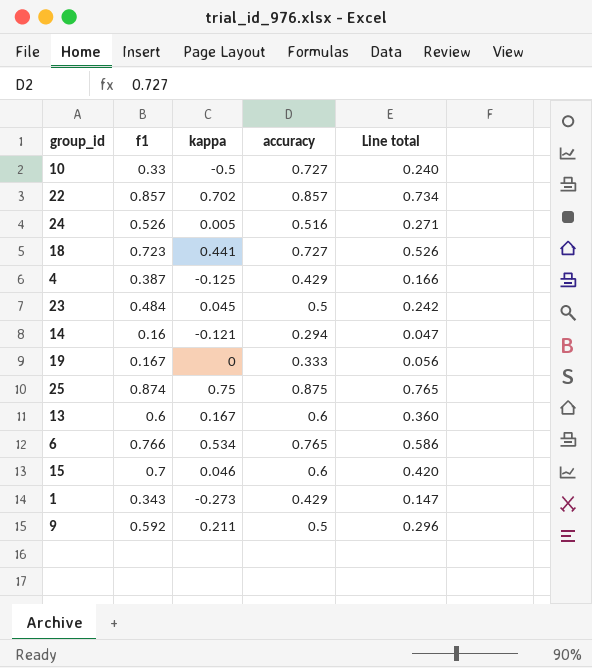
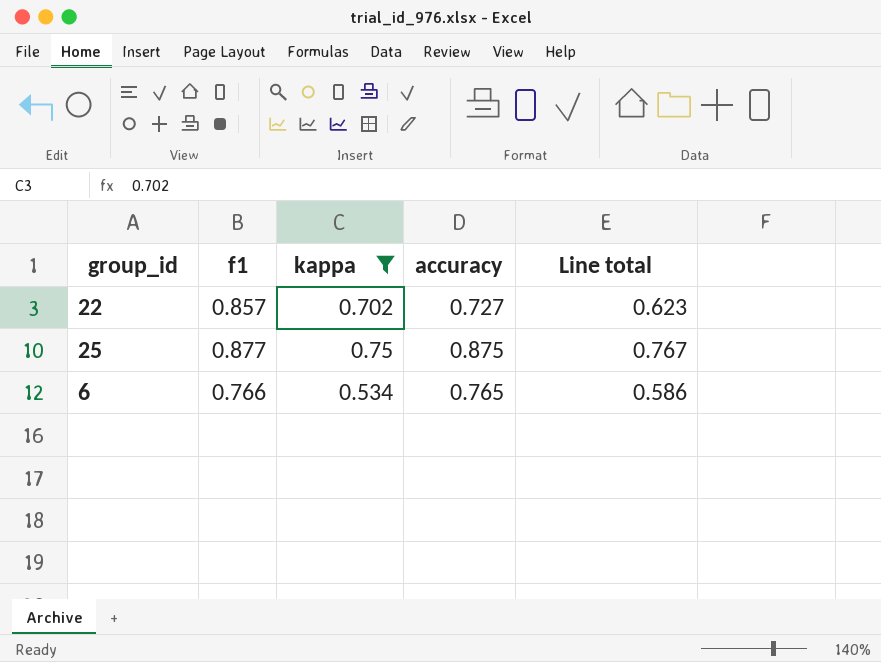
filter: none -> kappa >= 0.534
22 | accuracy: 0.857 -> 0.727
22 | Line total: 0.734 -> 0.623
25 | f1: 0.874 -> 0.877
25 | Line total: 0.765 -> 0.767

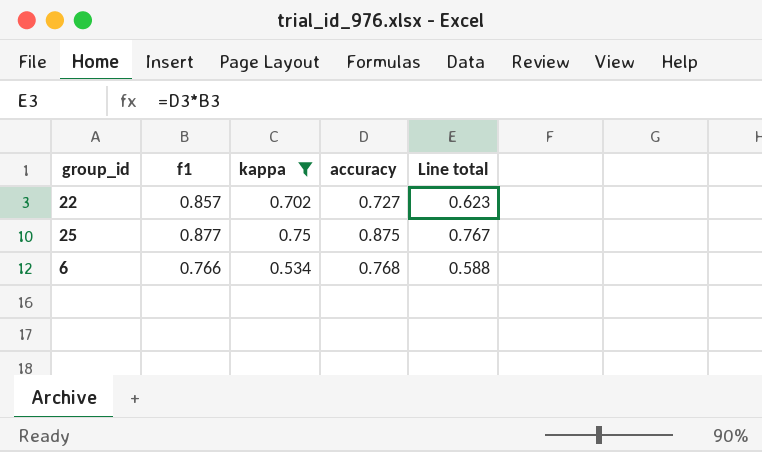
6 | accuracy: 0.765 -> 0.768
6 | Line total: 0.586 -> 0.588

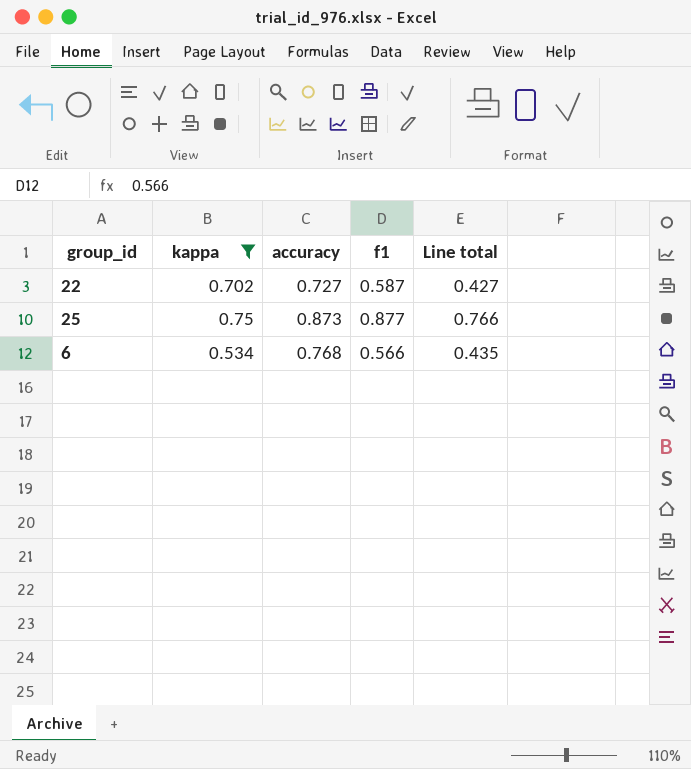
column f1 | position: 2 -> 4
22 | f1: 0.857 -> 0.587
22 | Line total: 0.623 -> 0.427
25 | accuracy: 0.875 -> 0.873
25 | Line total: 0.767 -> 0.766
6 | f1: 0.766 -> 0.566
6 | Line total: 0.588 -> 0.435

